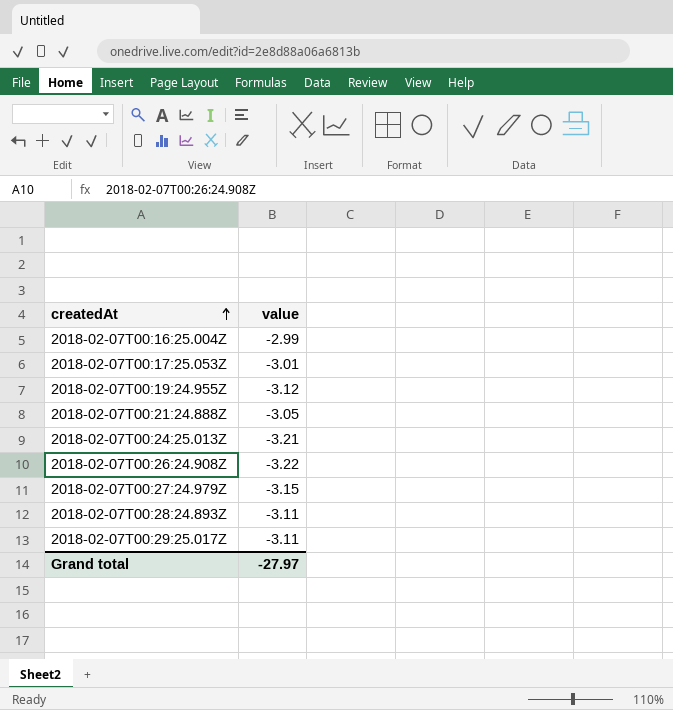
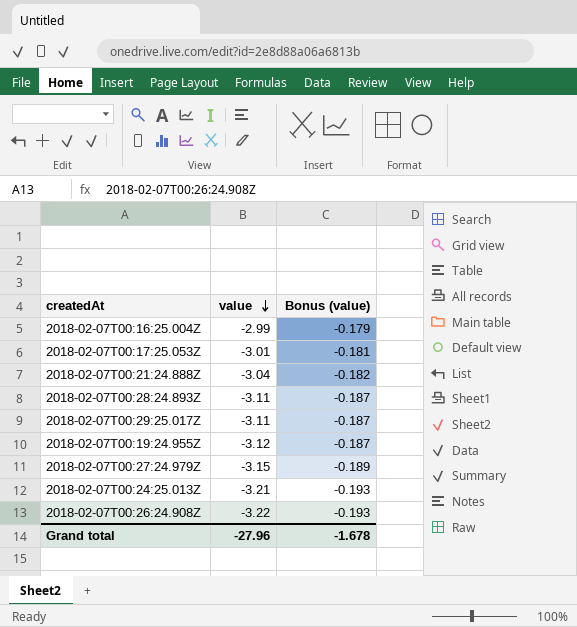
row order: createdAt ascending -> value descending
column Bonus (value) | formula: none -> [value] * 0.06
2018-02-07T00:21:24.888Z | value: -3.05 -> -3.04
Grand total | value: -27.97 -> -27.96

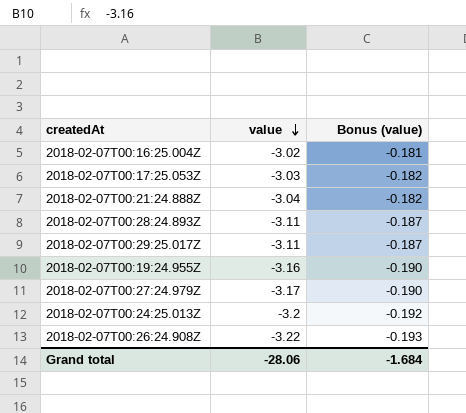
2018-02-07T00:16:25.004Z | value: -2.99 -> -3.02
2018-02-07T00:16:25.004Z | Bonus (value): -0.179 -> -0.181
2018-02-07T00:17:25.053Z | value: -3.01 -> -3.03
2018-02-07T00:17:25.053Z | Bonus (value): -0.181 -> -0.182
2018-02-07T00:19:24.955Z | value: -3.12 -> -3.16
2018-02-07T00:19:24.955Z | Bonus (value): -0.187 -> -0.190
2018-02-07T00:27:24.979Z | value: -3.15 -> -3.17
2018-02-07T00:27:24.979Z | Bonus (value): -0.189 -> -0.190
2018-02-07T00:24:25.013Z | value: -3.21 -> -3.2
2018-02-07T00:24:25.013Z | Bonus (value): -0.193 -> -0.192
Grand total | value: -27.96 -> -28.06
Grand total | Bonus (value): -1.678 -> -1.684

